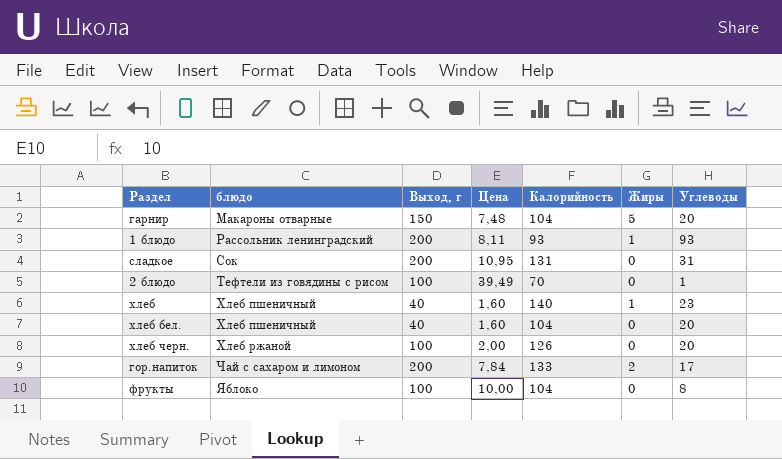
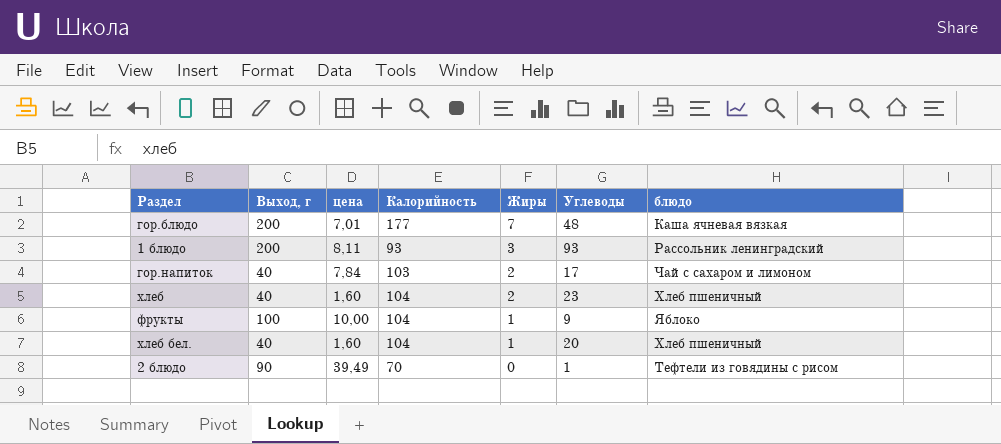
row order: блюдо ascending -> Жиры descending
column name: Цена -> цена
column блюдо | position: 2 -> 7
row гарнир: Макароны отварные | 150 | 7,48 | 104 | 5 | 20 -> none
row сладкое: Сок | 200 | 10,95 | 131 | 0 | 31 -> none
row хлеб черн.: Хлеб ржаной | 100 | 2,00 | 126 | 0 | 20 -> none
row гор.блюдо: none -> 200 | 7,01 | 177 | 7 | 48 | Каша ячневая вязкая
1 блюдо | Жиры: 1 -> 3
гор.напиток | Выход, г: 200 -> 40
гор.напиток | Калорийность: 133 -> 103
хлеб | Калорийность: 140 -> 104
хлеб | Жиры: 1 -> 2
фрукты | Жиры: 0 -> 1
фрукты | Углеводы: 8 -> 9
хлеб бел. | Жиры: 0 -> 1
2 блюдо | Выход, г: 100 -> 90

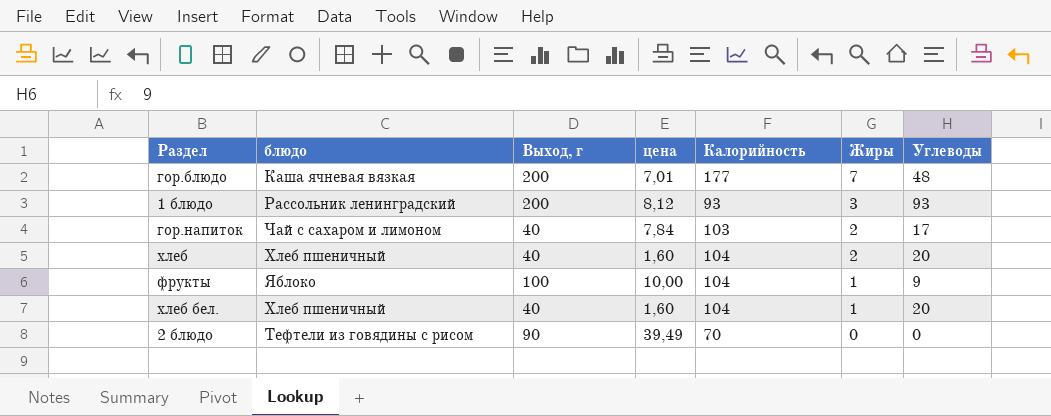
column блюдо | position: 7 -> 2
1 блюдо | цена: 8,11 -> 8,12
хлеб | Углеводы: 23 -> 20
2 блюдо | Углеводы: 1 -> 0

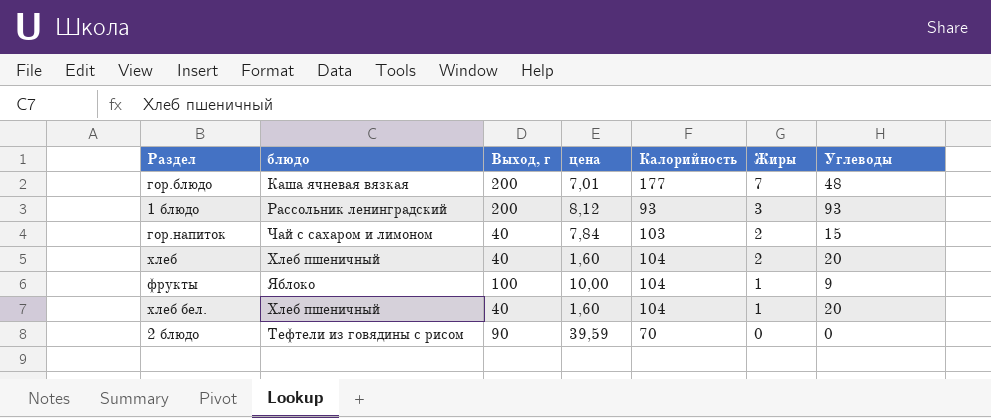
гор.напиток | Углеводы: 17 -> 15
2 блюдо | цена: 39,49 -> 39,59

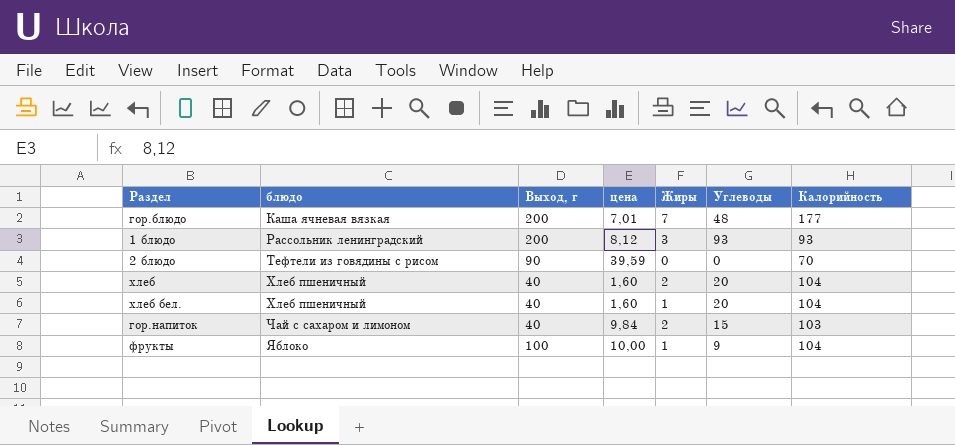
row order: Жиры descending -> блюдо ascending
column Калорийность | position: 5 -> 7
гор.напиток | цена: 7,84 -> 9,84

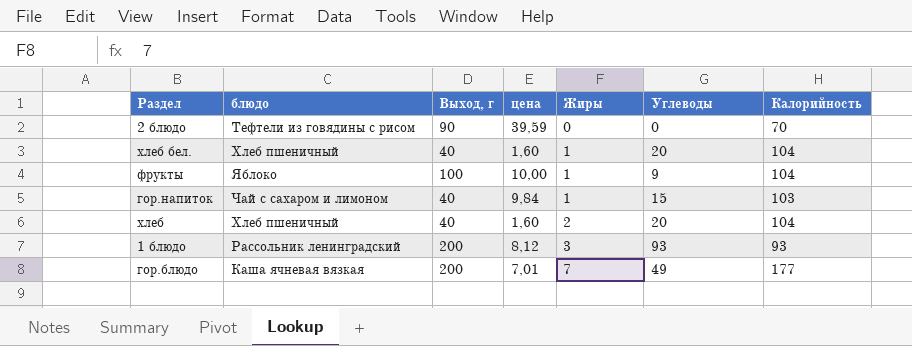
row order: блюдо ascending -> Жиры ascending
гор.напиток | Жиры: 2 -> 1
гор.блюдо | Углеводы: 48 -> 49

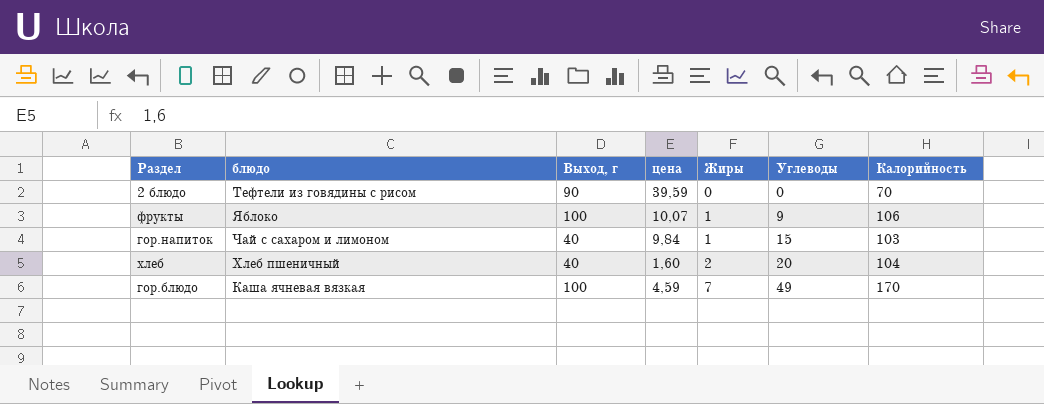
row хлеб бел.: Хлеб пшеничный | 40 | 1,60 | 1 | 20 | 104 -> none
row 1 блюдо: Рассольник ленинградский | 200 | 8,12 | 3 | 93 | 93 -> none
фрукты | цена: 10,00 -> 10,07
фрукты | Калорийность: 104 -> 106
гор.блюдо | Выход, г: 200 -> 100
гор.блюдо | цена: 7,01 -> 4,59
гор.блюдо | Калорийность: 177 -> 170

